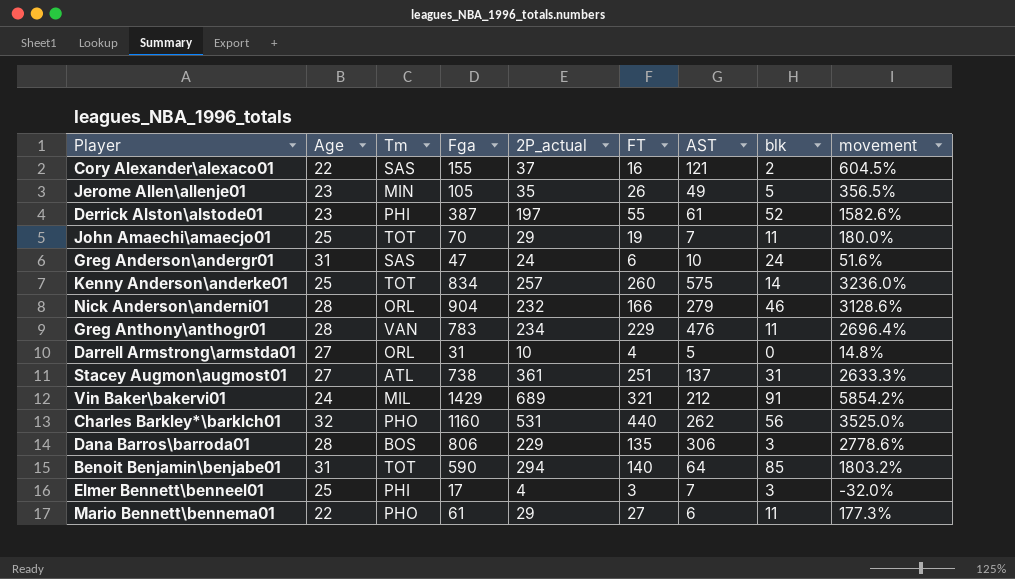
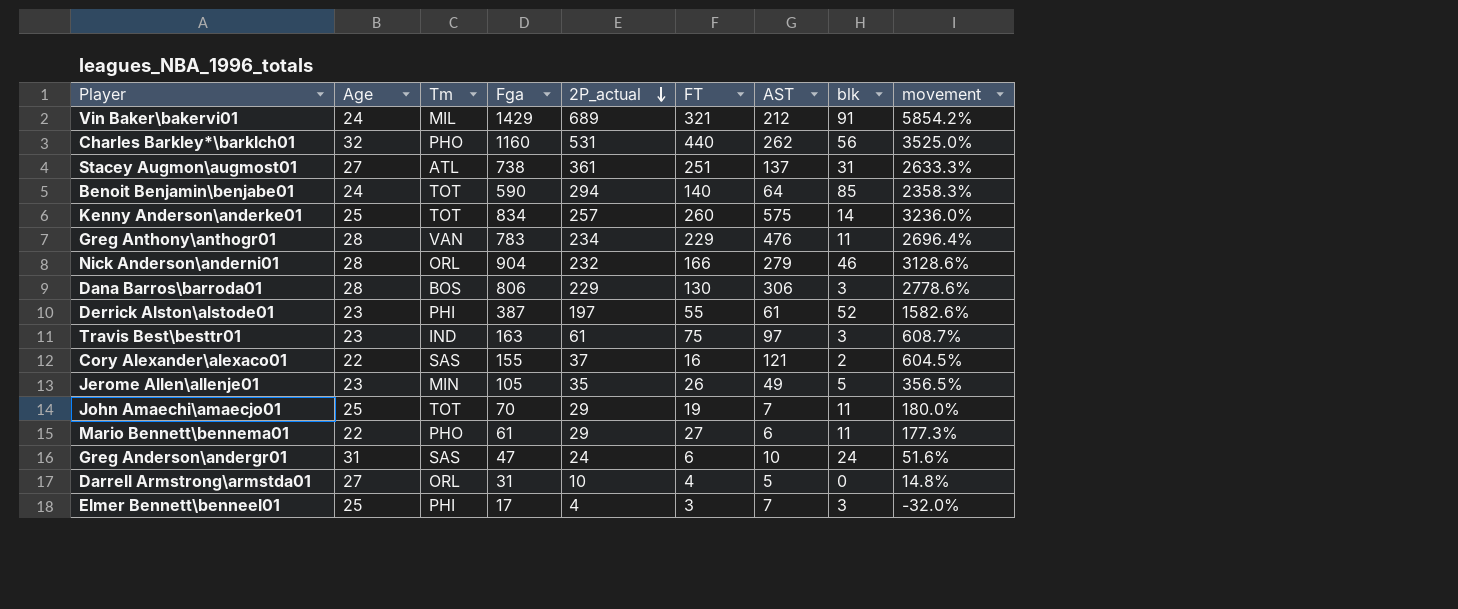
row order: none -> 2P_actual descending
Benoit Benjamin\benjabe01 | Age: 31 -> 24
Benoit Benjamin\benjabe01 | movement: 1803.2% -> 2358.3%
Dana Barros\barroda01 | FT: 135 -> 130
row Travis Best\besttr01: none -> 23 | IND | 163 | 61 | 75 | 97 | 3 | 608.7%

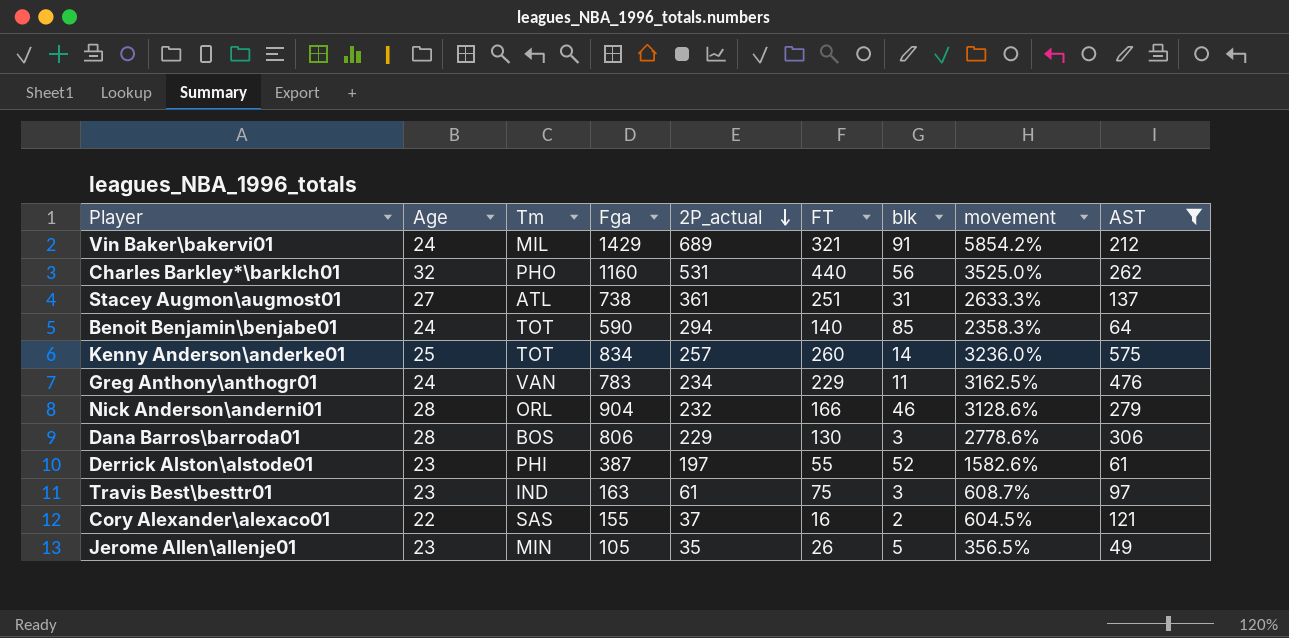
filter: none -> AST >= 49
column AST | position: 7 -> 9
Greg Anthony\anthogr01 | Age: 28 -> 24
Greg Anthony\anthogr01 | movement: 2696.4% -> 3162.5%

